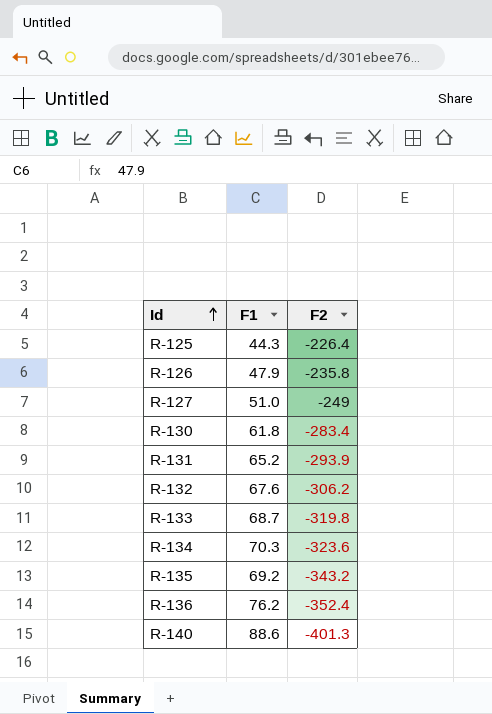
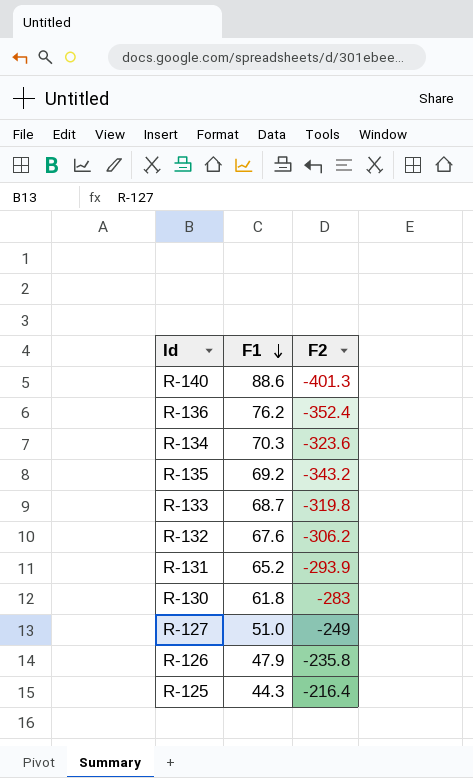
row order: Id ascending -> F1 descending
R-130 | F2: -283.4 -> -283
R-125 | F2: -226.4 -> -216.4

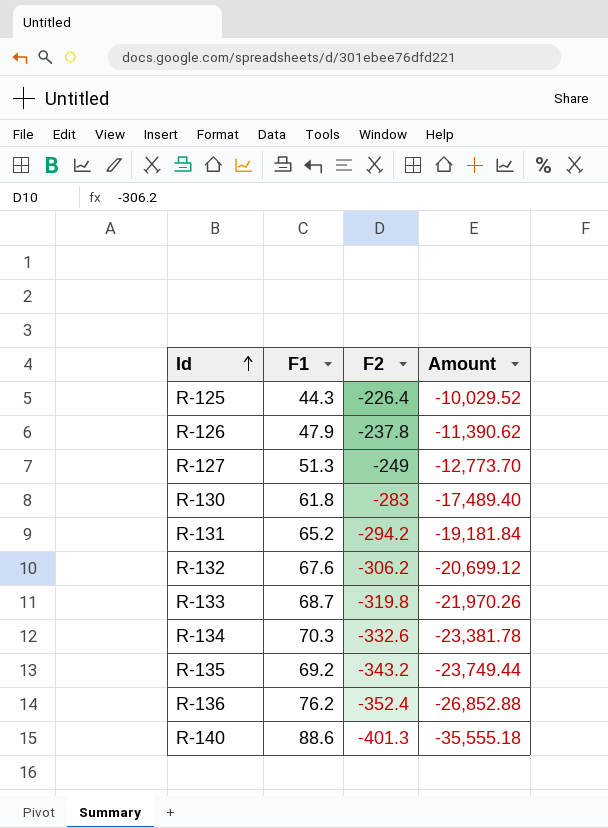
row order: F1 descending -> Id ascending
column Amount | formula: none -> [F1] * [F2]
R-125 | F2: -216.4 -> -226.4
R-126 | F2: -235.8 -> -237.8
R-127 | F1: 51.0 -> 51.3
R-131 | F2: -293.9 -> -294.2
R-134 | F2: -323.6 -> -332.6

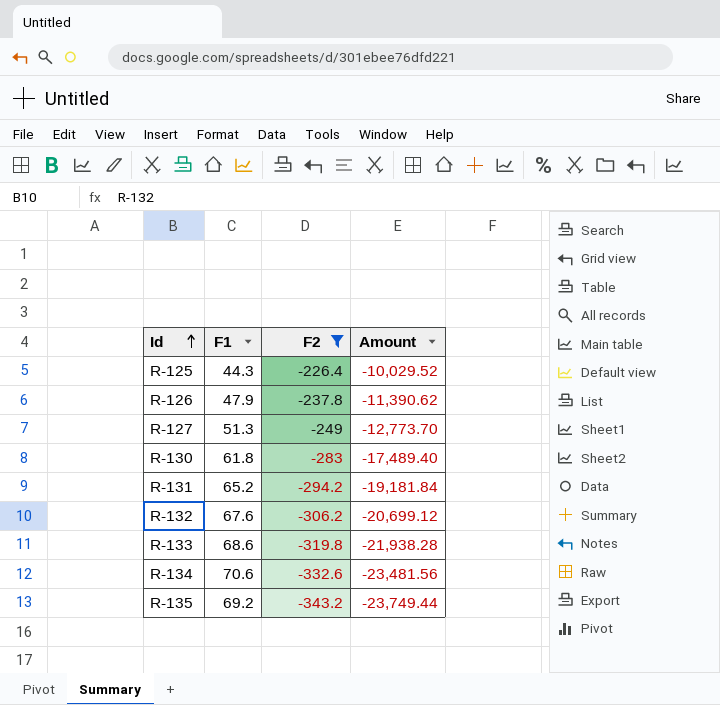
filter: none -> F2 >= -343.2
R-133 | F1: 68.7 -> 68.6
R-133 | Amount: -21,970.26 -> -21,938.28
R-134 | F1: 70.3 -> 70.6
R-134 | Amount: -23,381.78 -> -23,481.56

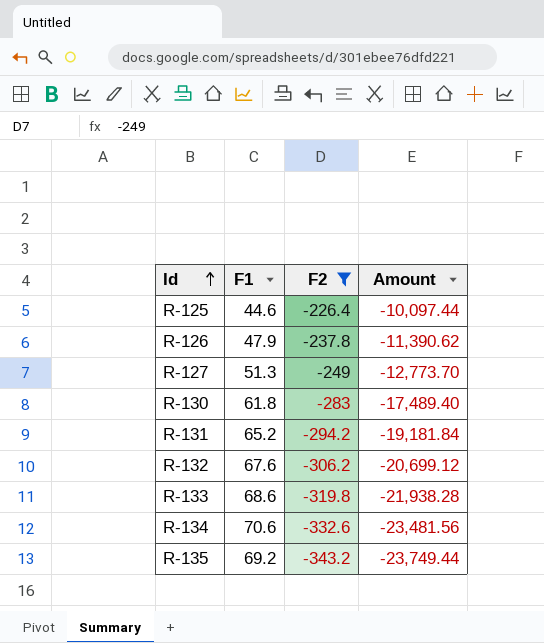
R-125 | F1: 44.3 -> 44.6
R-125 | Amount: -10,029.52 -> -10,097.44

